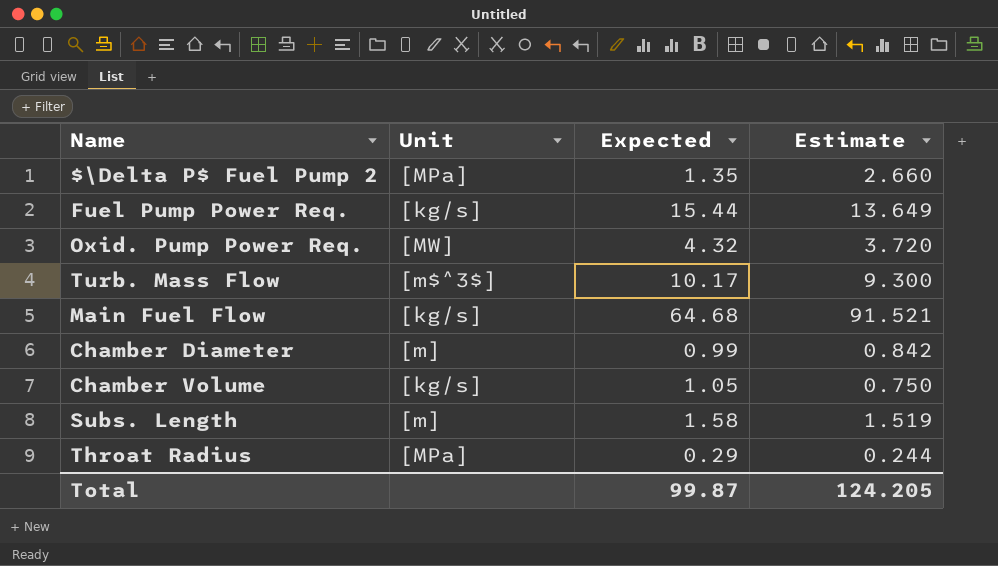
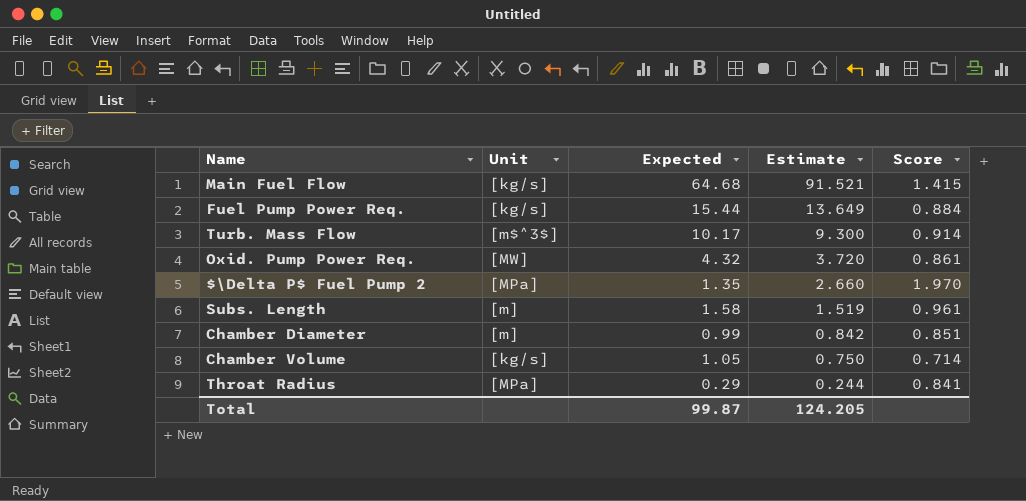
row order: none -> Estimate descending
column Score | formula: none -> [Estimate] / [Expected]

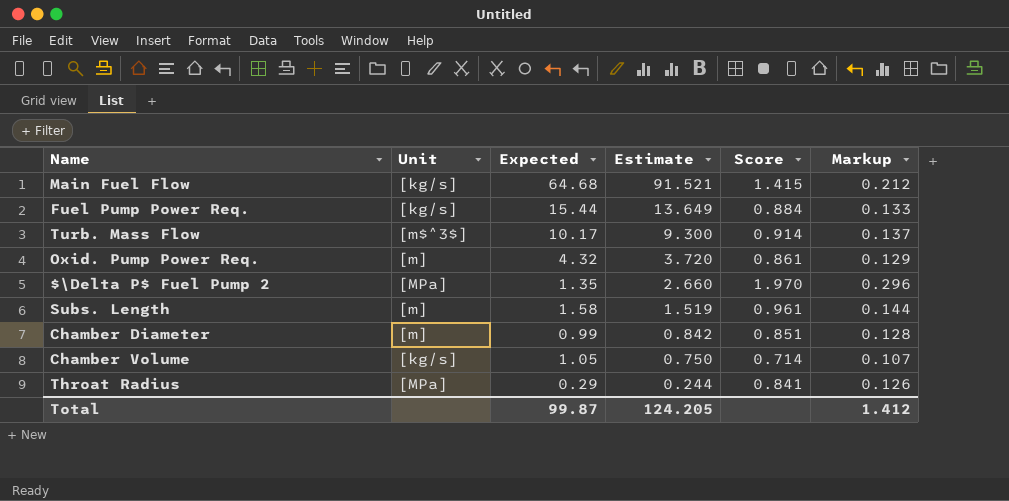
column Markup | formula: none -> [Score] * 0.15
Oxid. Pump Power Req. | Unit: [MW] -> [m]

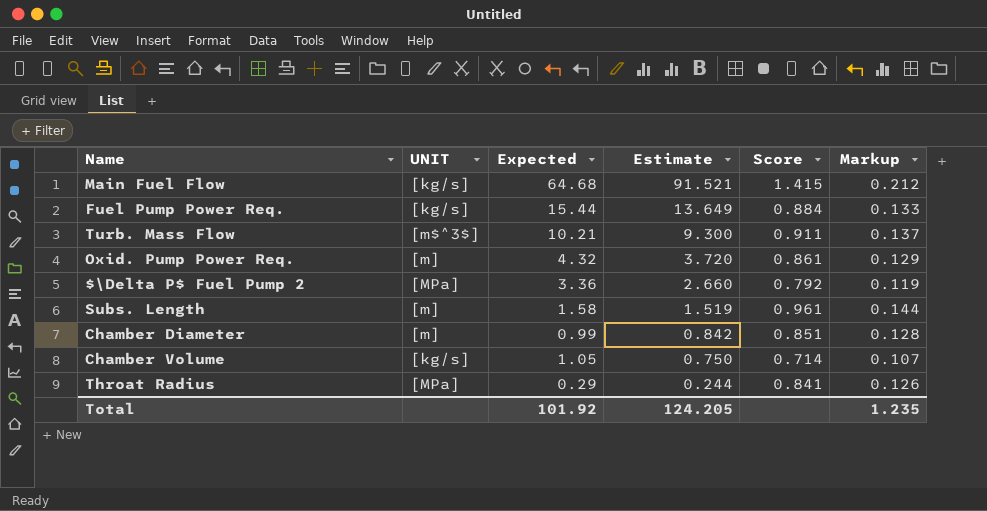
column name: Unit -> UNIT
Turb. Mass Flow | Expected: 10.17 -> 10.21
Turb. Mass Flow | Score: 0.914 -> 0.911
$\Delta P$ Fuel Pump 2 | Expected: 1.35 -> 3.36
$\Delta P$ Fuel Pump 2 | Score: 1.970 -> 0.792
$\Delta P$ Fuel Pump 2 | Markup: 0.296 -> 0.119
Total | Expected: 99.87 -> 101.92
Total | Markup: 1.412 -> 1.235

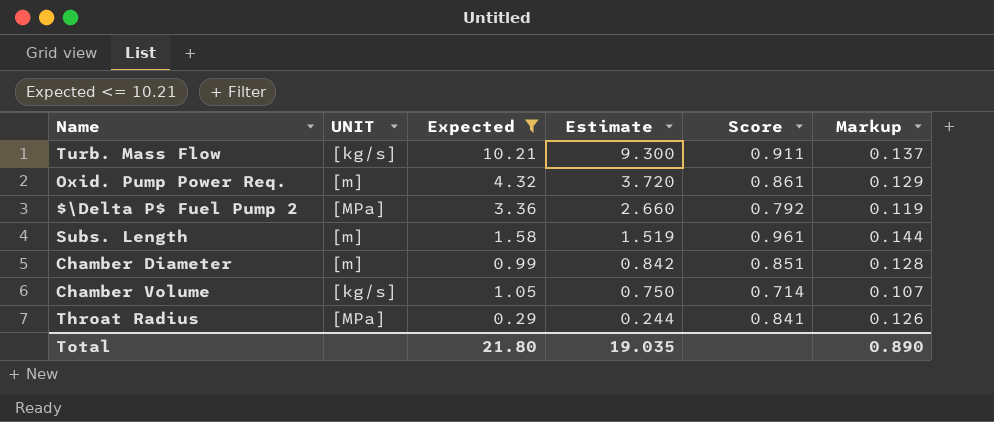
filter: none -> Expected <= 10.21
Turb. Mass Flow | UNIT: [m$^3$] -> [kg/s]
Total | Expected: 101.92 -> 21.80
Total | Estimate: 124.205 -> 19.035
Total | Markup: 1.235 -> 0.890

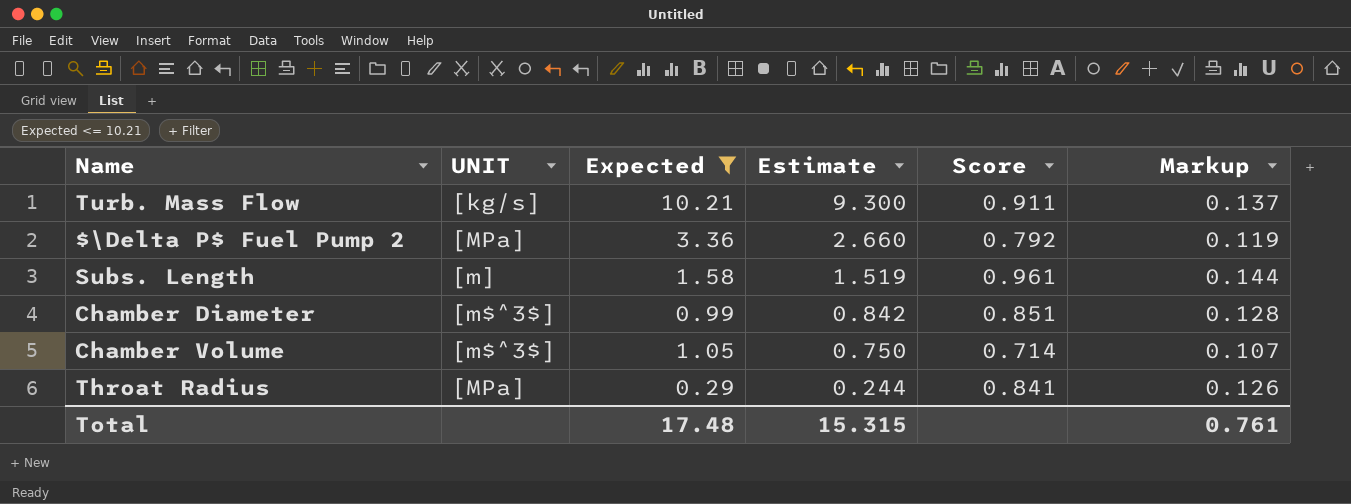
row Oxid. Pump Power Req.: [m] | 4.32 | 3.720 | 0.861 | 0.129 -> none
Chamber Diameter | UNIT: [m] -> [m$^3$]
Chamber Volume | UNIT: [kg/s] -> [m$^3$]
Total | Expected: 21.80 -> 17.48
Total | Estimate: 19.035 -> 15.315
Total | Markup: 0.890 -> 0.761

